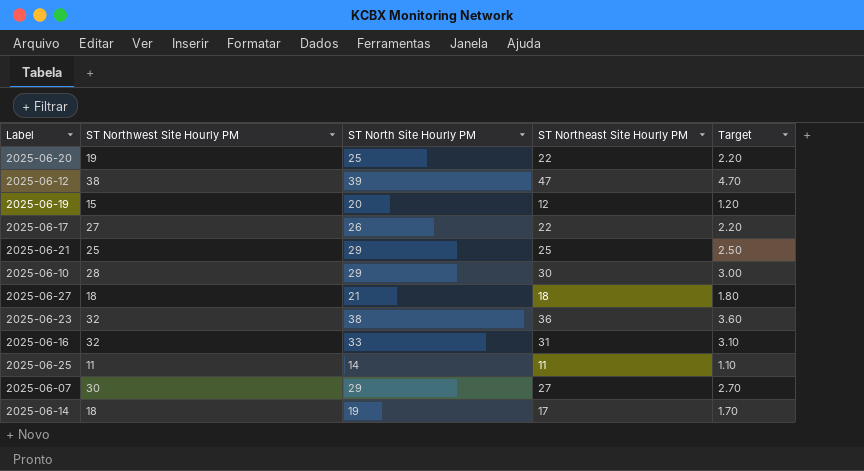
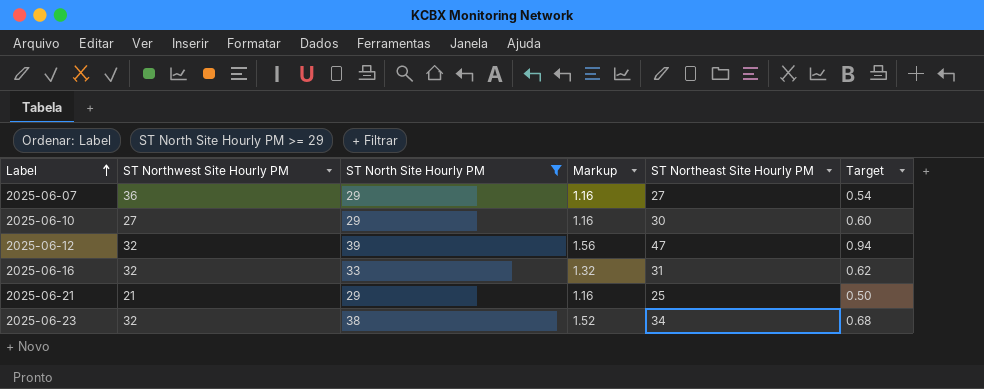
filter: none -> ST North Site Hourly PM >= 29
row order: none -> Label ascending
column Markup | formula: none -> [ST North Site Hourly PM] * 0.04
column Target | formula: [ST Northeast Site Hourly PM] * 0.1 -> [ST Northeast Site Hourly PM] * 0.02
2025-06-07 | ST Northwest Site Hourly PM: 30 -> 36
2025-06-10 | ST Northwest Site Hourly PM: 28 -> 27
2025-06-12 | ST Northwest Site Hourly PM: 38 -> 32
2025-06-21 | ST Northwest Site Hourly PM: 25 -> 21
2025-06-23 | ST Northeast Site Hourly PM: 36 -> 34

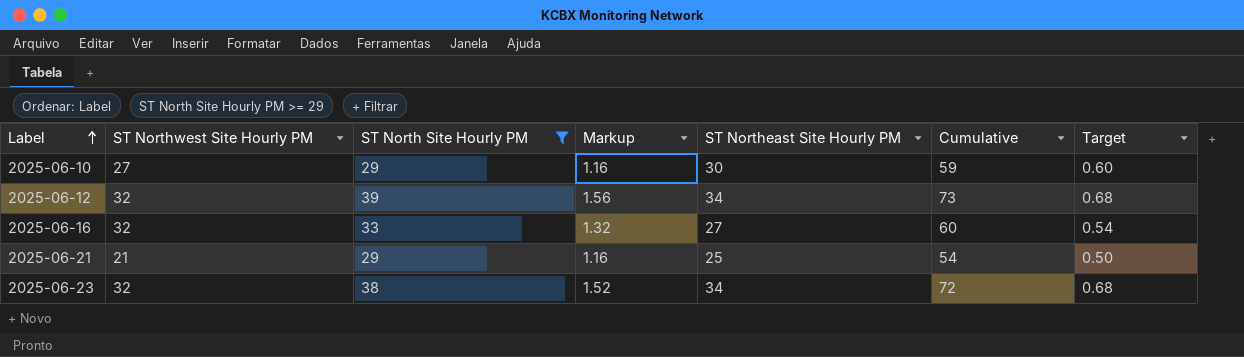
column Cumulative | formula: none -> [ST North Site Hourly PM] + [ST Northeast Site Hourly PM]
row 2025-06-07: 36 | 29 | 1.16 | 27 | 0.54 -> none
2025-06-12 | ST Northeast Site Hourly PM: 47 -> 34
2025-06-12 | Target: 0.94 -> 0.68
2025-06-16 | ST Northeast Site Hourly PM: 31 -> 27
2025-06-16 | Target: 0.62 -> 0.54

